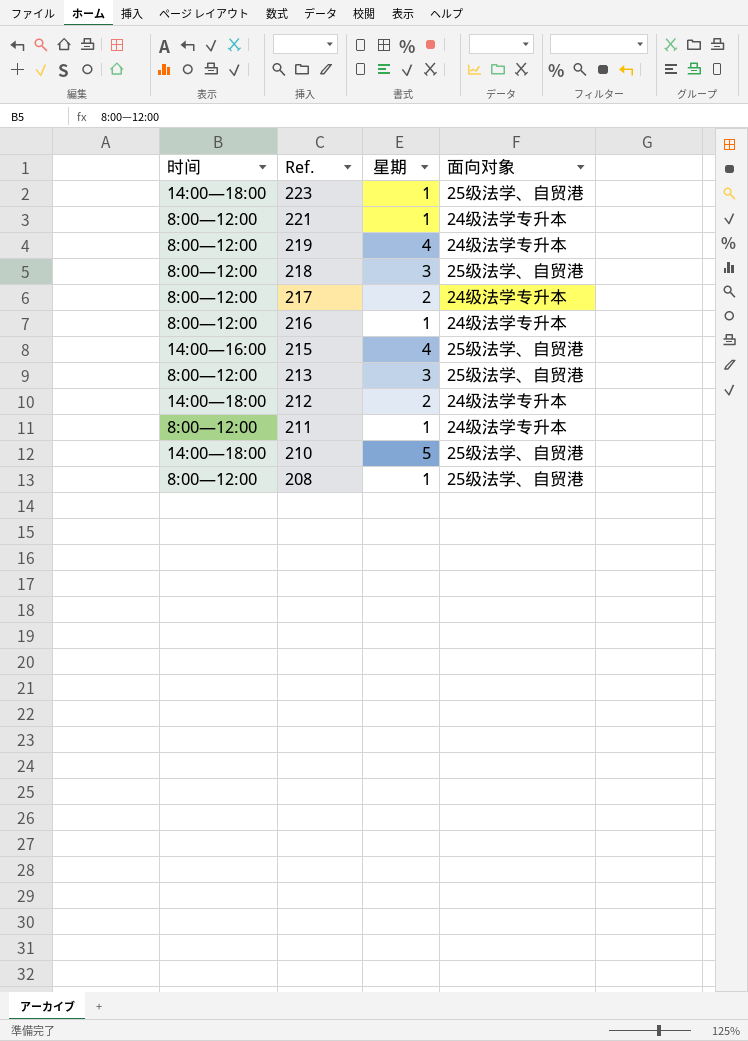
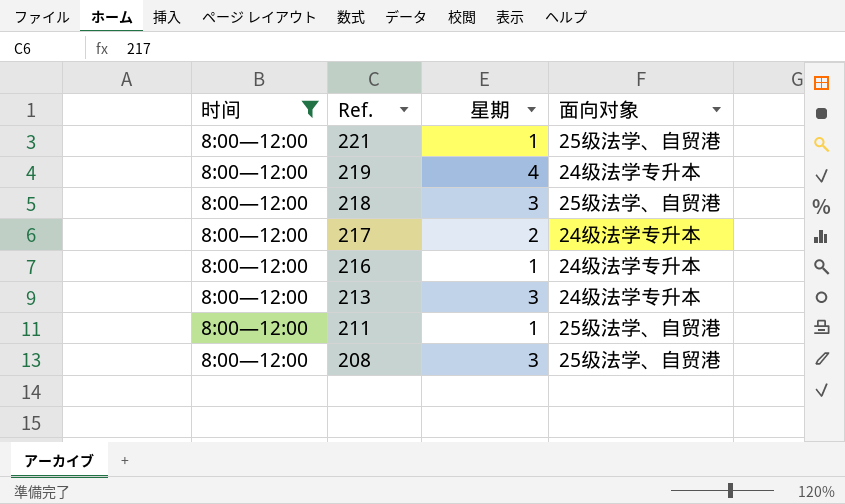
filter: none -> 时间 = 8:00—12:00
221 | 面向对象: 24级法学专升本 -> 25级法学、自贸港
213 | 面向对象: 25级法学、自贸港 -> 24级法学专升本
211 | 面向对象: 24级法学专升本 -> 25级法学、自贸港
208 | 星期: 1 -> 3

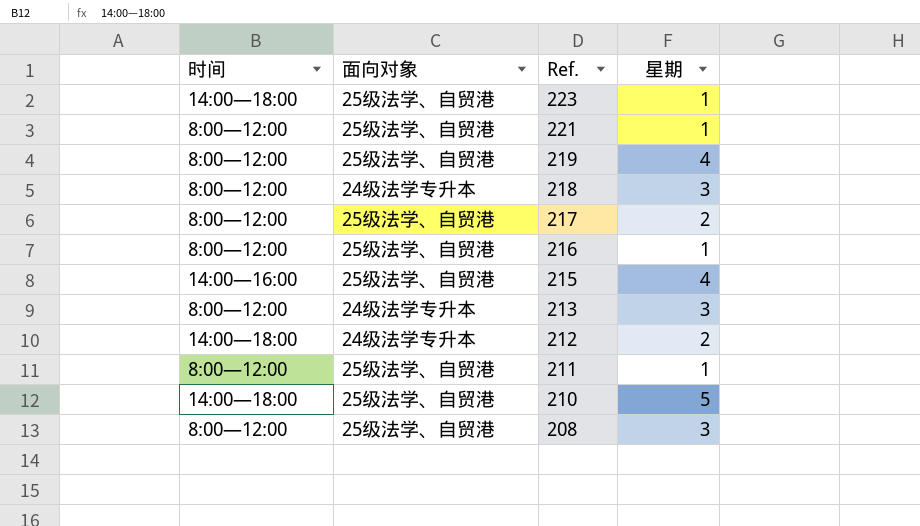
filter: 时间 = 8:00—12:00 -> none
column 面向对象 | position: 4 -> 2
219 | 面向对象: 24级法学专升本 -> 25级法学、自贸港
218 | 面向对象: 25级法学、自贸港 -> 24级法学专升本
217 | 面向对象: 24级法学专升本 -> 25级法学、自贸港
216 | 面向对象: 24级法学专升本 -> 25级法学、自贸港

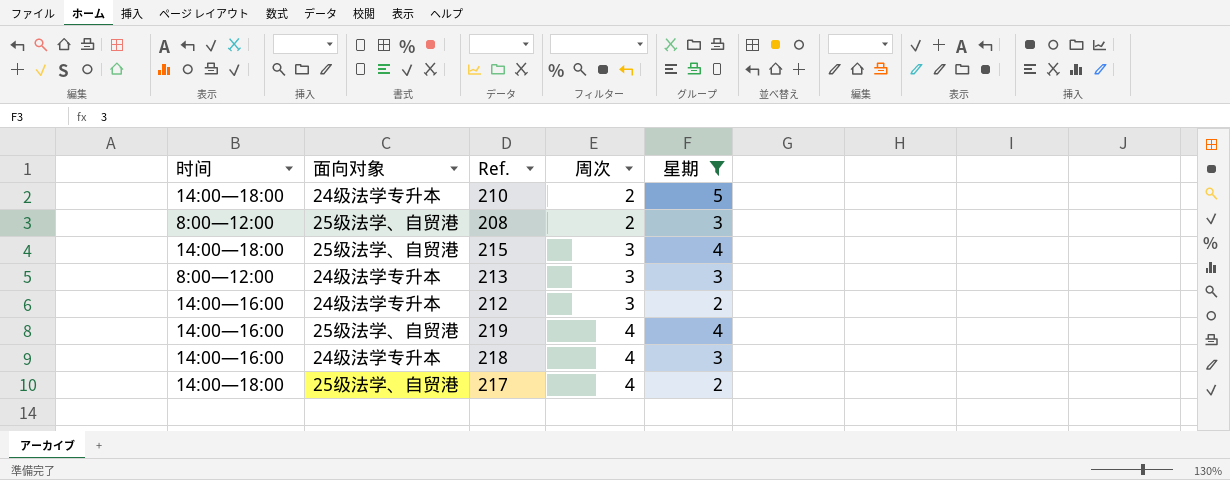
filter: none -> 星期 != 1
row order: Ref. descending -> 周次 ascending
column 周次 | position: none -> 4
210 | 面向对象: 25级法学、自贸港 -> 24级法学专升本
215 | 时间: 14:00—16:00 -> 14:00—18:00
212 | 时间: 14:00—18:00 -> 14:00—16:00
219 | 时间: 8:00—12:00 -> 14:00—16:00
218 | 时间: 8:00—12:00 -> 14:00—16:00
217 | 时间: 8:00—12:00 -> 14:00—18:00

